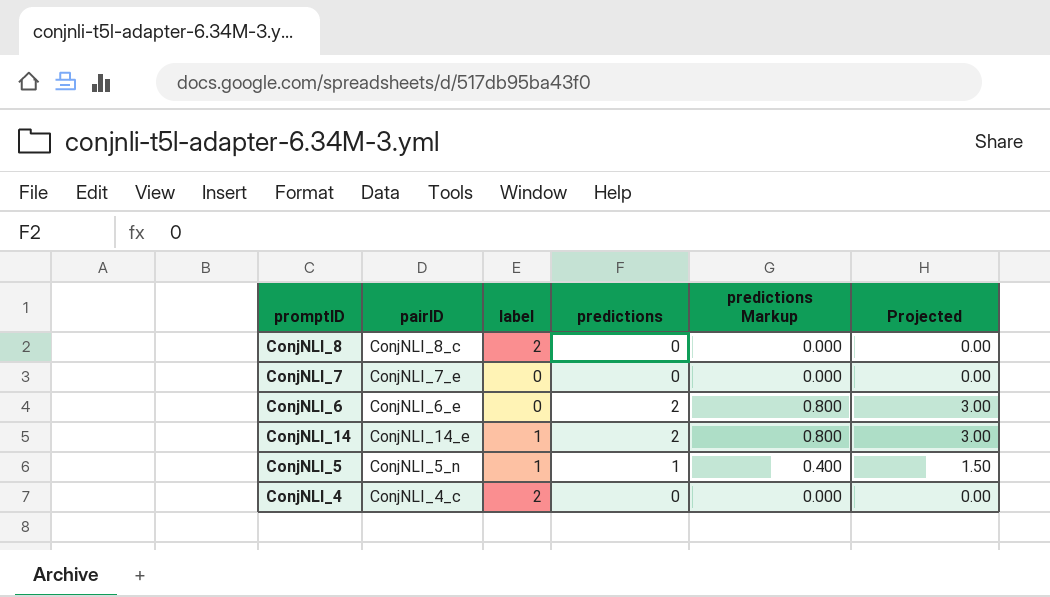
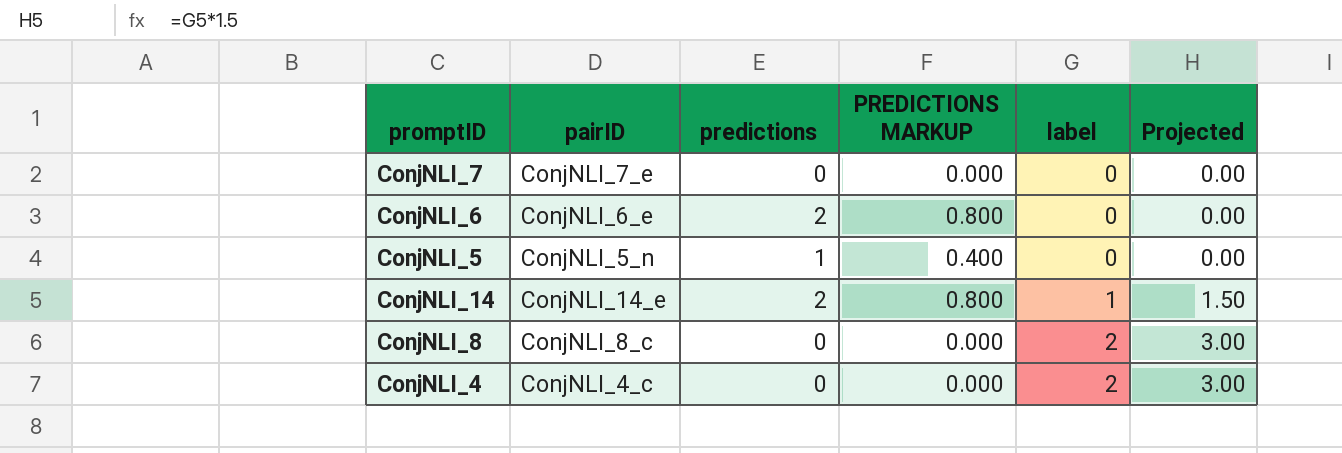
row order: none -> label ascending
column name: predictions Markup -> PREDICTIONS MARKUP
column label | position: 3 -> 5
column Projected | formula: [predictions] * 1.5 -> [label] * 1.5
ConjNLI_5 | label: 1 -> 0

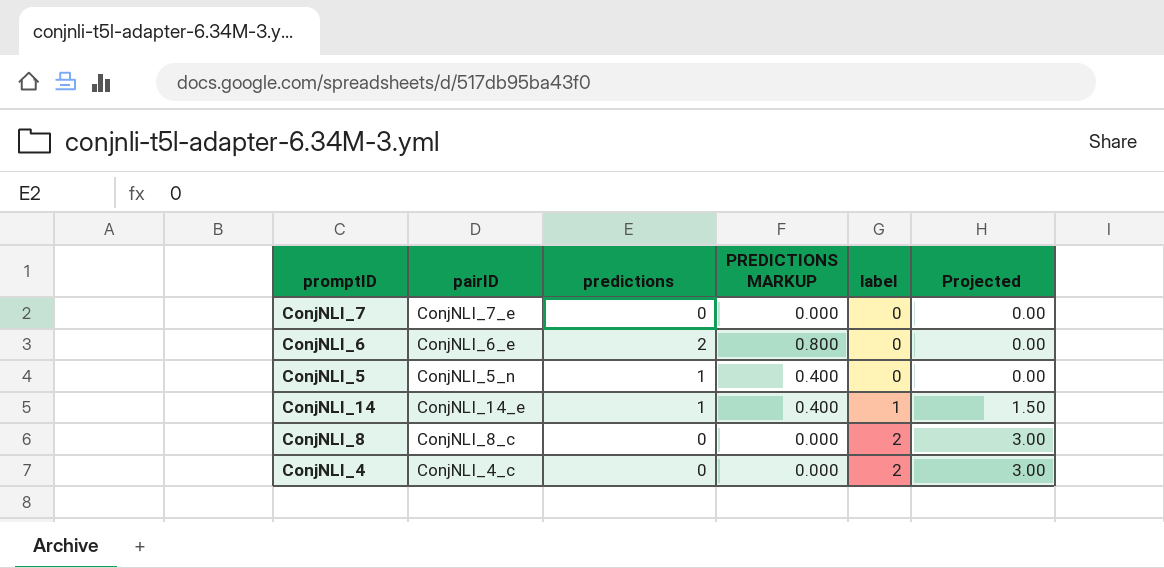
ConjNLI_14 | predictions: 2 -> 1
ConjNLI_14 | PREDICTIONS MARKUP: 0.800 -> 0.400

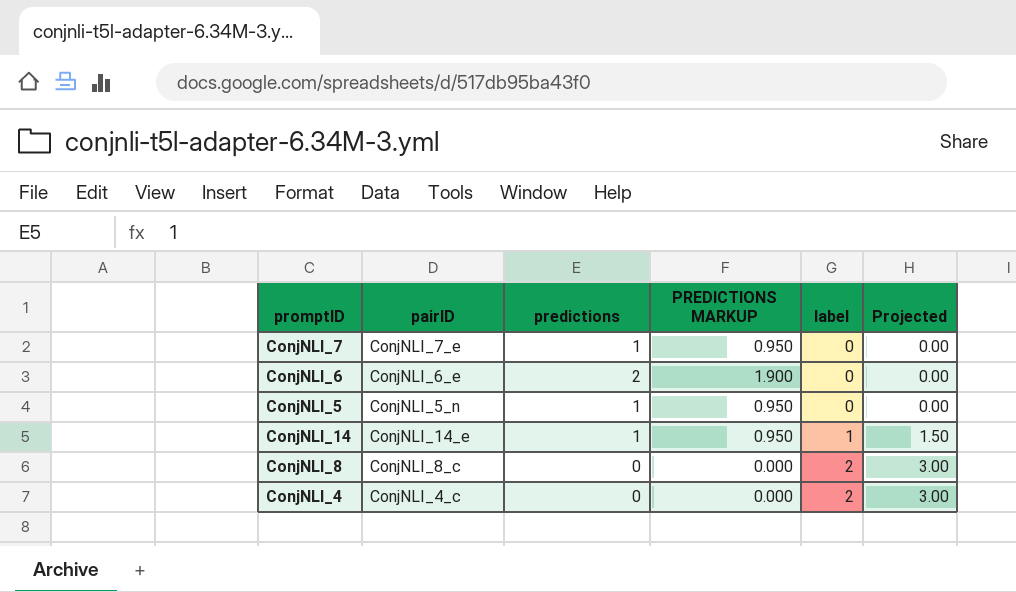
column PREDICTIONS MARKUP | formula: [predictions] * 0.4 -> [predictions] * 0.95
ConjNLI_7 | predictions: 0 -> 1

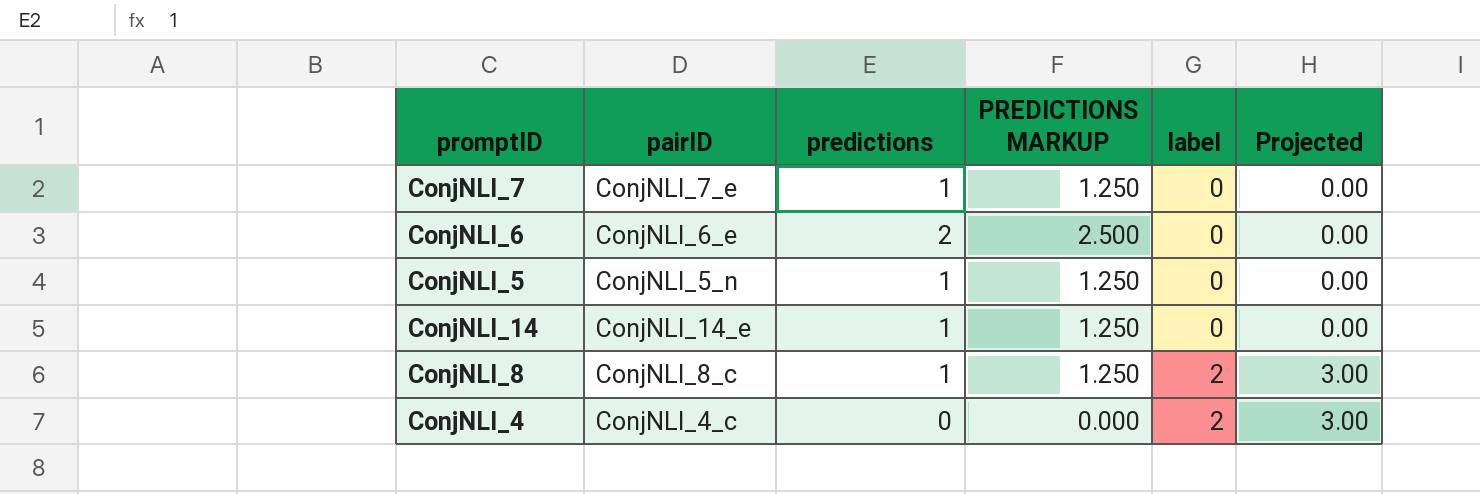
column PREDICTIONS MARKUP | formula: [predictions] * 0.95 -> [predictions] * 1.25
ConjNLI_14 | label: 1 -> 0
ConjNLI_14 | Projected: 1.50 -> 0.00
ConjNLI_8 | predictions: 0 -> 1

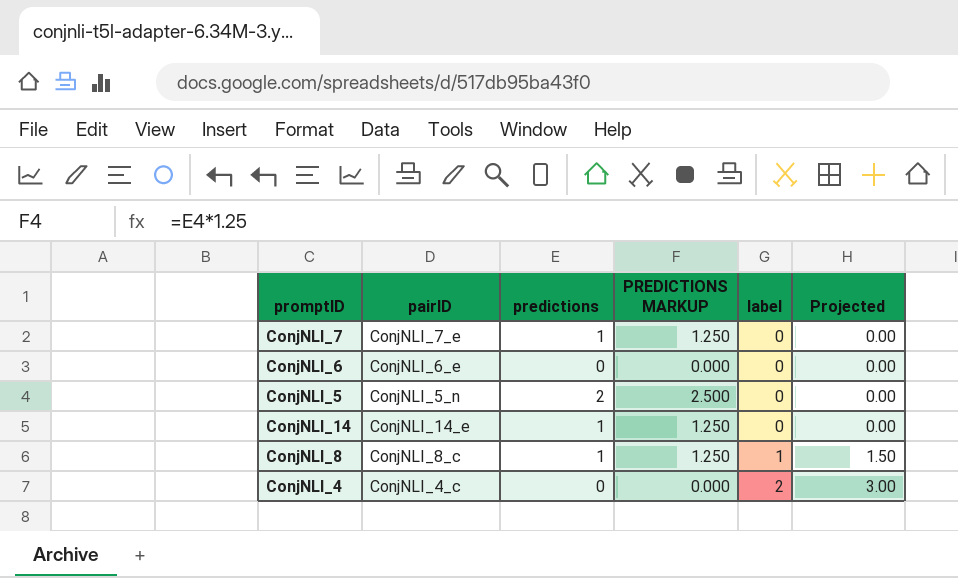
ConjNLI_6 | predictions: 2 -> 0
ConjNLI_6 | PREDICTIONS MARKUP: 2.500 -> 0.000
ConjNLI_5 | predictions: 1 -> 2
ConjNLI_5 | PREDICTIONS MARKUP: 1.250 -> 2.500
ConjNLI_8 | label: 2 -> 1
ConjNLI_8 | Projected: 3.00 -> 1.50

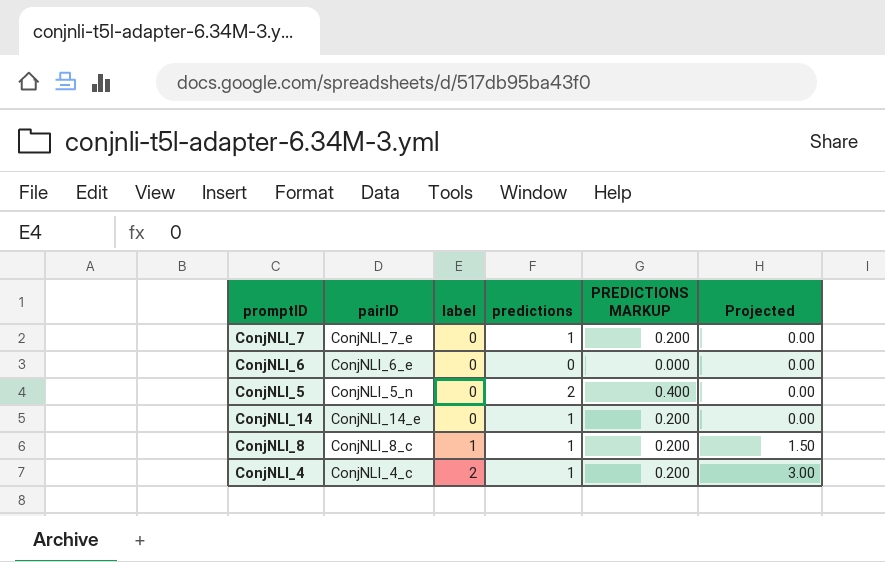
column label | position: 5 -> 3
column PREDICTIONS MARKUP | formula: [predictions] * 1.25 -> [predictions] * 0.2
ConjNLI_4 | predictions: 0 -> 1

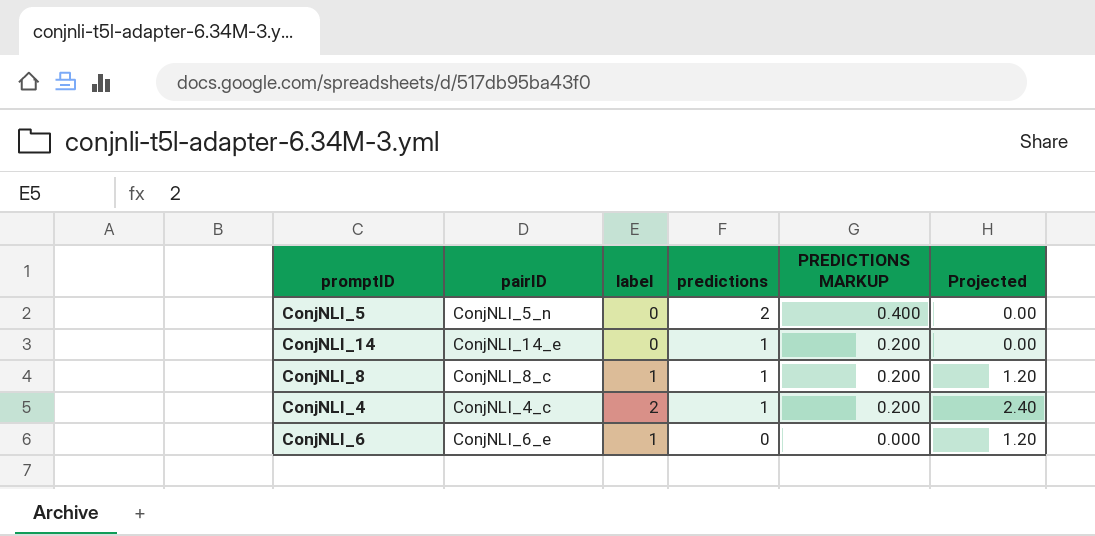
row order: label ascending -> predictions descending
column Projected | formula: [label] * 1.5 -> [label] * 1.2
row ConjNLI_7: ConjNLI_7_e | 0 | 1 | 0.200 | 0.00 -> none
ConjNLI_6 | label: 0 -> 1

